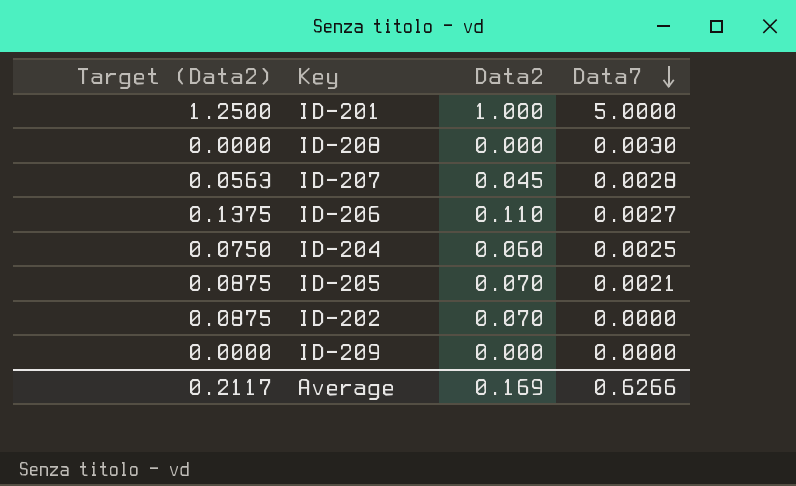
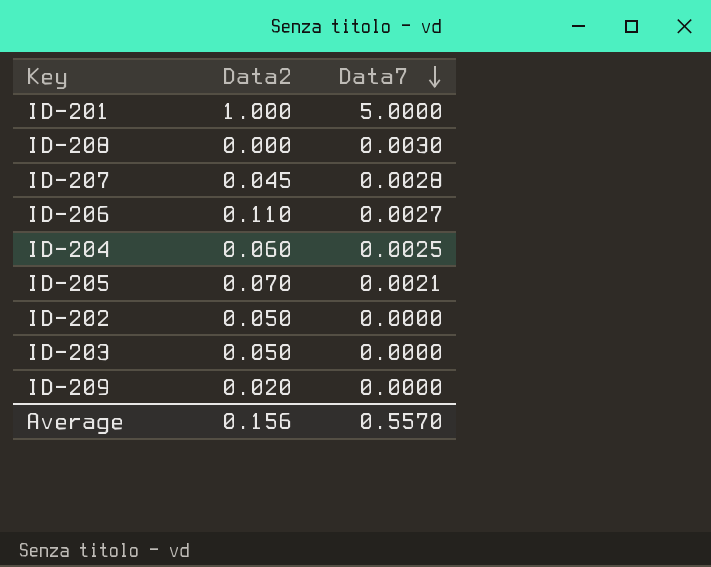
column Target (Data2) | formula: [Data2] * 1.25 -> none
ID-202 | Data2: 0.070 -> 0.050
row ID-203: none -> 0.050 | 0.0000
ID-209 | Data2: 0.000 -> 0.020
Average | Data2: 0.169 -> 0.156
Average | Data7: 0.6266 -> 0.5570

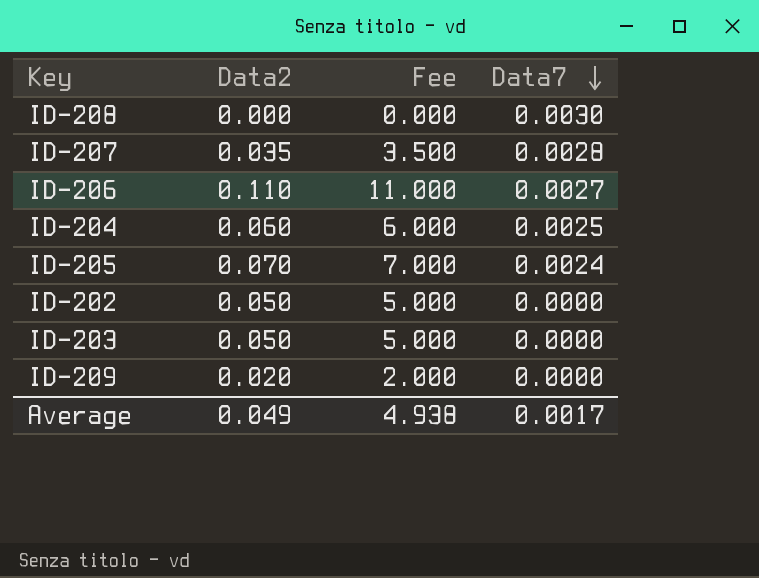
column Fee | formula: none -> [Data2] * 100
row ID-201: 1.000 | 5.0000 -> none
ID-207 | Data2: 0.045 -> 0.035
ID-205 | Data7: 0.0021 -> 0.0024
Average | Data2: 0.156 -> 0.049
Average | Data7: 0.5570 -> 0.0017

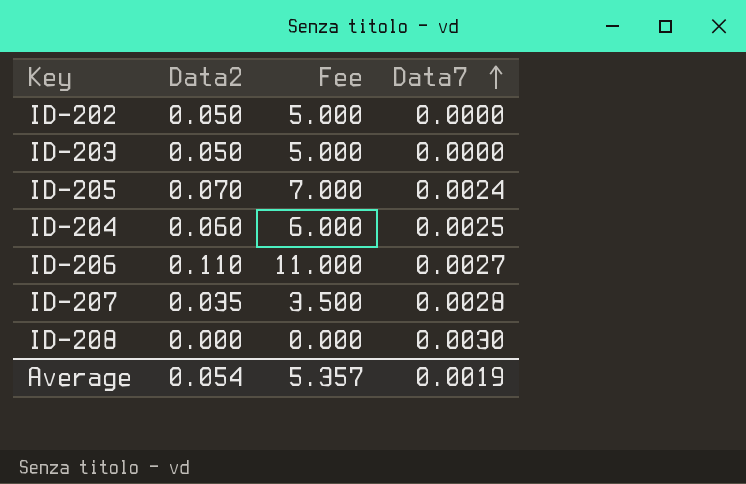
row order: Data7 descending -> Data7 ascending
row ID-209: 0.020 | 2.000 | 0.0000 -> none
Average | Data2: 0.049 -> 0.054
Average | Fee: 4.938 -> 5.357
Average | Data7: 0.0017 -> 0.0019

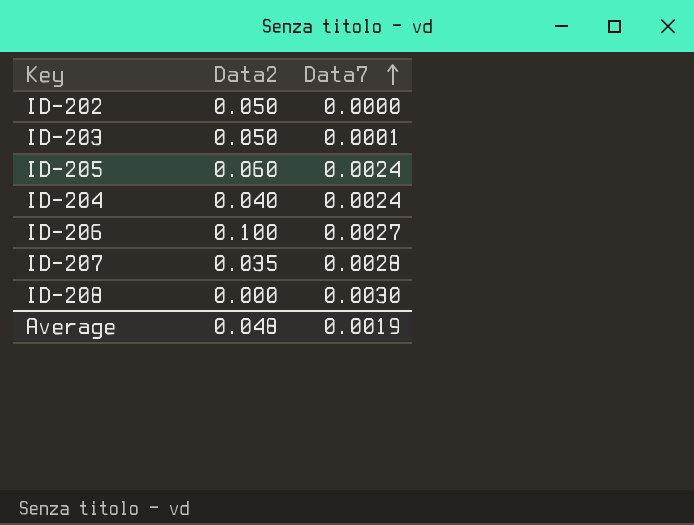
column Fee | formula: [Data2] * 100 -> none
ID-203 | Data7: 0.0000 -> 0.0001
ID-205 | Data2: 0.070 -> 0.060
ID-204 | Data2: 0.060 -> 0.040
ID-204 | Data7: 0.0025 -> 0.0024
ID-206 | Data2: 0.110 -> 0.100
Average | Data2: 0.054 -> 0.048

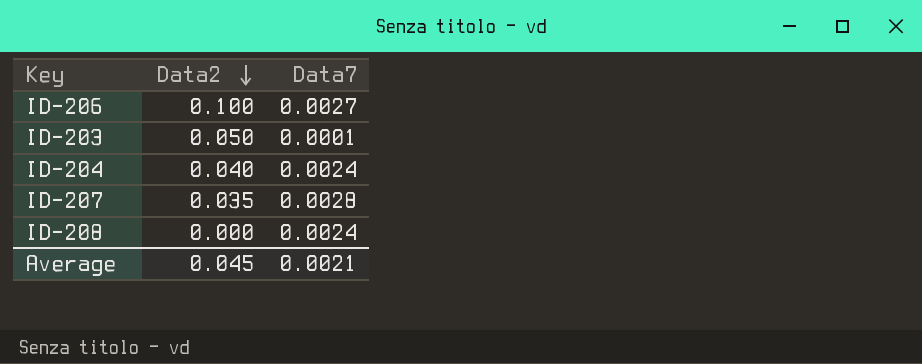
row order: Data7 ascending -> Data2 descending
row ID-202: 0.050 | 0.0000 -> none
row ID-205: 0.060 | 0.0024 -> none
ID-208 | Data7: 0.0030 -> 0.0024
Average | Data2: 0.048 -> 0.045
Average | Data7: 0.0019 -> 0.0021

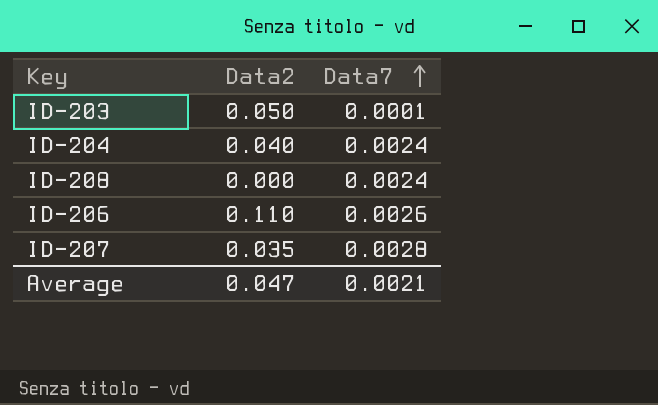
row order: Data2 descending -> Data7 ascending
ID-206 | Data2: 0.100 -> 0.110
ID-206 | Data7: 0.0027 -> 0.0026
Average | Data2: 0.045 -> 0.047

